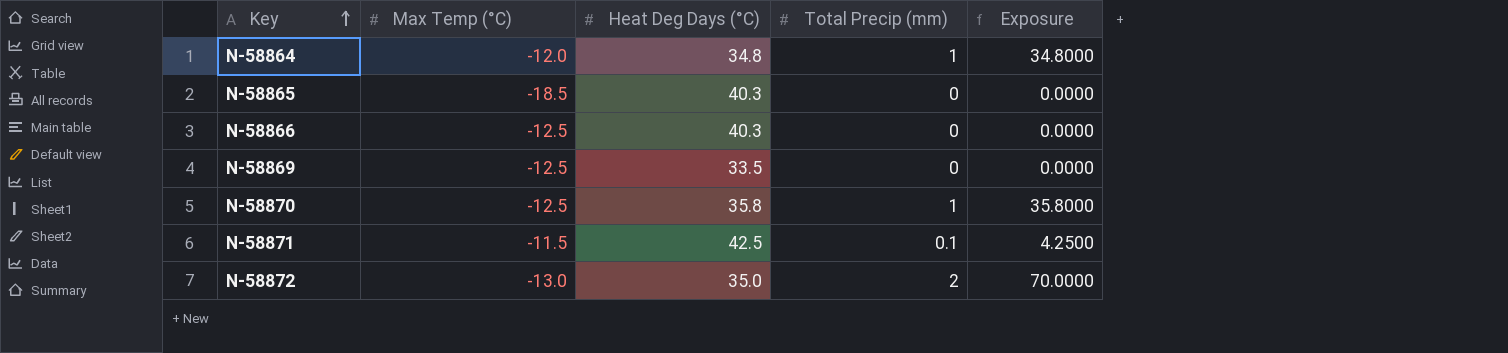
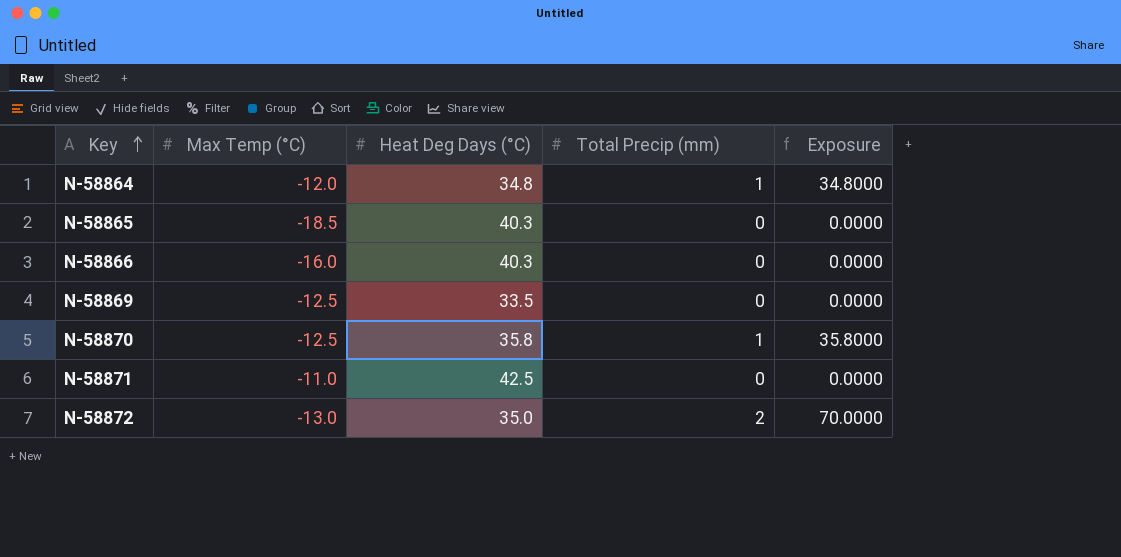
N-58866 | Max Temp (°C): -12.5 -> -16.0
N-58871 | Max Temp (°C): -11.5 -> -11.0
N-58871 | Total Precip (mm): 0.1 -> 0
N-58871 | Exposure: 4.2500 -> 0.0000

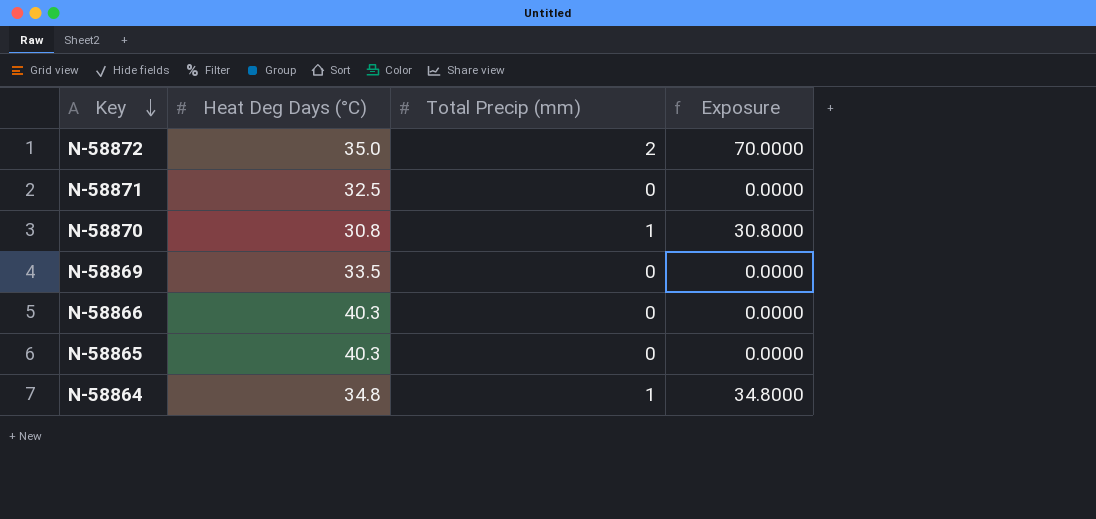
row order: Key ascending -> Key descending
column Max Temp (°C) | position: 2 -> none
N-58871 | Heat Deg Days (°C): 42.5 -> 32.5
N-58870 | Heat Deg Days (°C): 35.8 -> 30.8
N-58870 | Exposure: 35.8000 -> 30.8000

